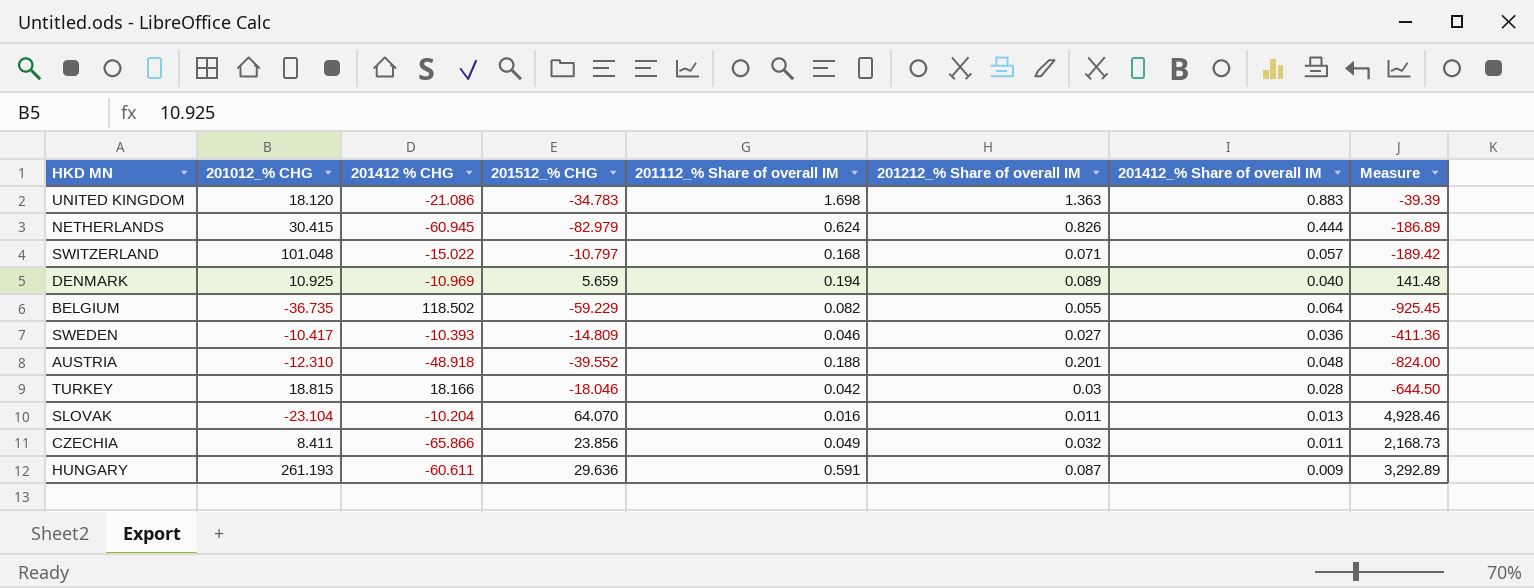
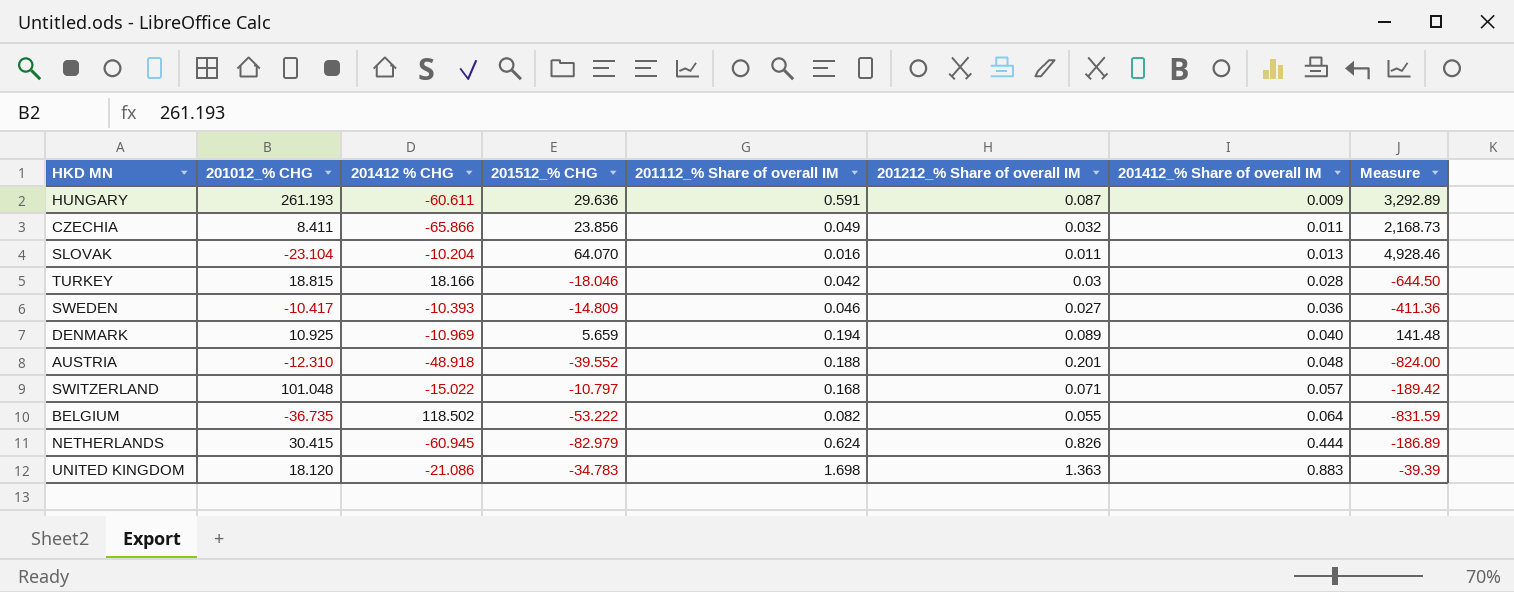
row order: none -> 201412_% Share of overall IM ascending
BELGIUM | 201512_% CHG: -59.229 -> -53.222
BELGIUM | Measure: -925.45 -> -831.59

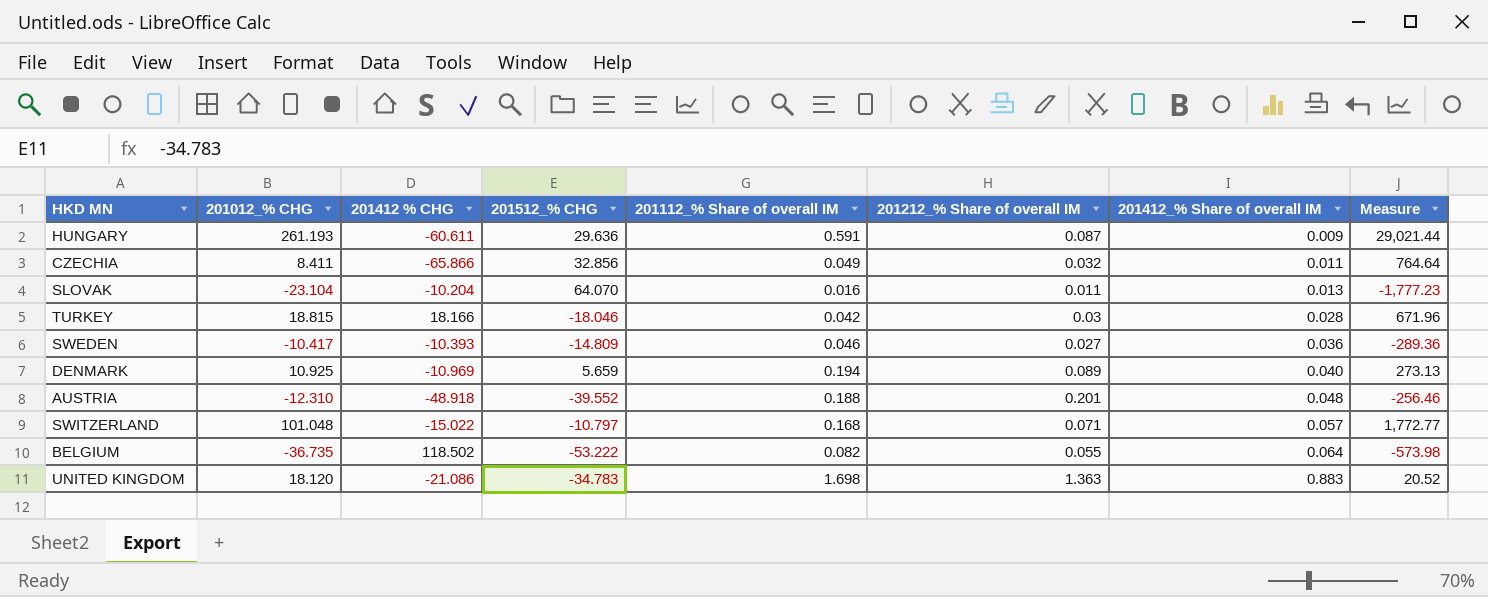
column Measure | formula: [201512_% CHG] / [201412_% Share of overall IM] -> [201012_% CHG] / [201412_% Share of overall IM]
row NETHERLANDS: 30.415 | -60.945 | -82.979 | 0.624 | 0.826 | 0.444 | -186.89 -> none
CZECHIA | 201512_% CHG: 23.856 -> 32.856

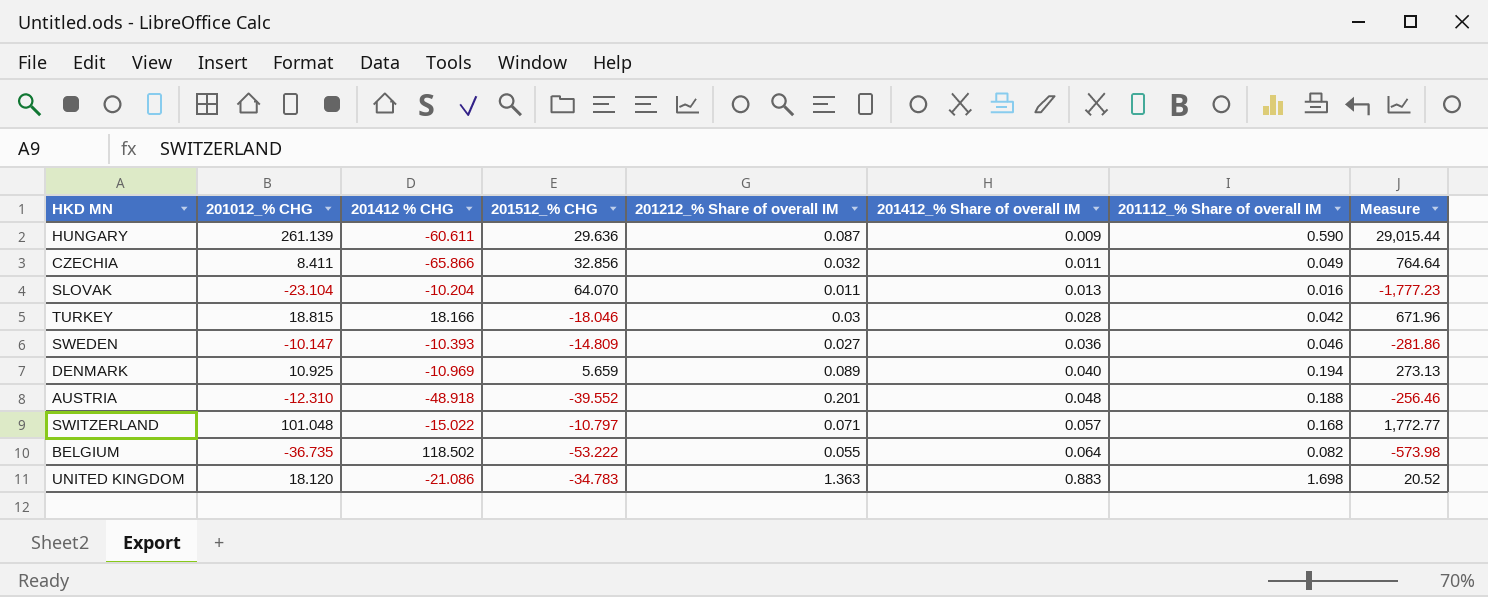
column 201112_% Share of overall IM | position: 5 -> 7
HUNGARY | 201012_% CHG: 261.193 -> 261.139
HUNGARY | 201112_% Share of overall IM: 0.591 -> 0.590
HUNGARY | Measure: 29,021.44 -> 29,015.44
SWEDEN | 201012_% CHG: -10.417 -> -10.147
SWEDEN | Measure: -289.36 -> -281.86

